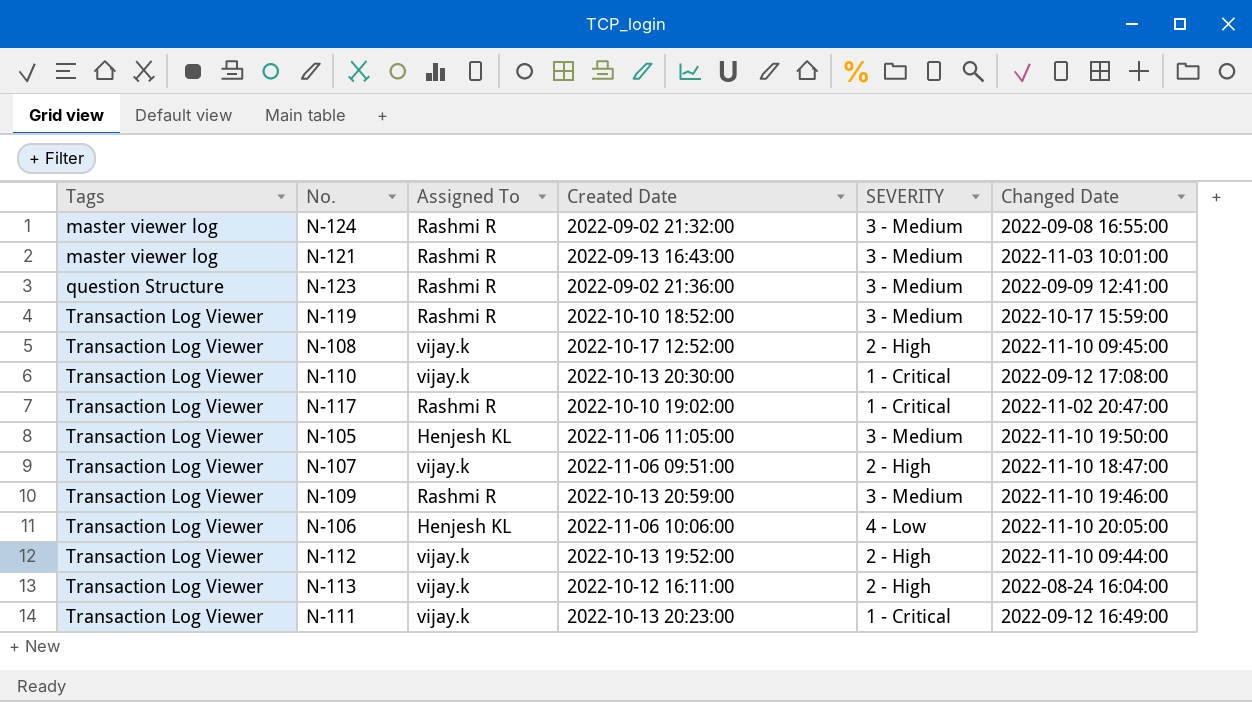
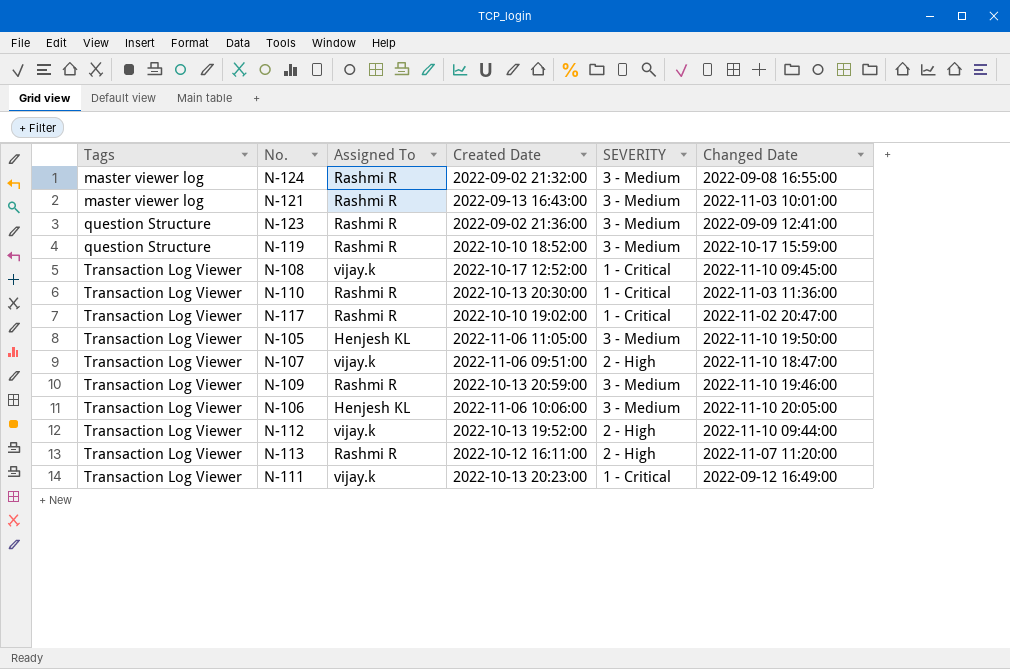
N-119 | Tags: Transaction Log Viewer -> question Structure
N-108 | SEVERITY: 2 - High -> 1 - Critical
N-110 | Assigned To: vijay.k -> Rashmi R
N-110 | Changed Date: 2022-09-12 17:08:00 -> 2022-11-03 11:36:00
N-106 | SEVERITY: 4 - Low -> 3 - Medium
N-113 | Assigned To: vijay.k -> Rashmi R
N-113 | Changed Date: 2022-08-24 16:04:00 -> 2022-11-07 11:20:00

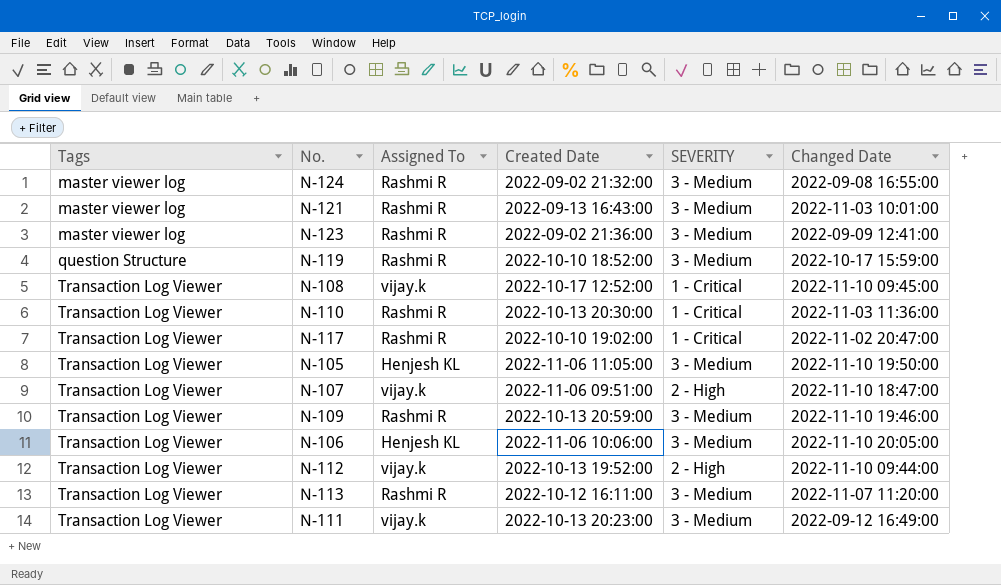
N-123 | Tags: question Structure -> master viewer log
N-113 | SEVERITY: 2 - High -> 3 - Medium
N-111 | SEVERITY: 1 - Critical -> 3 - Medium

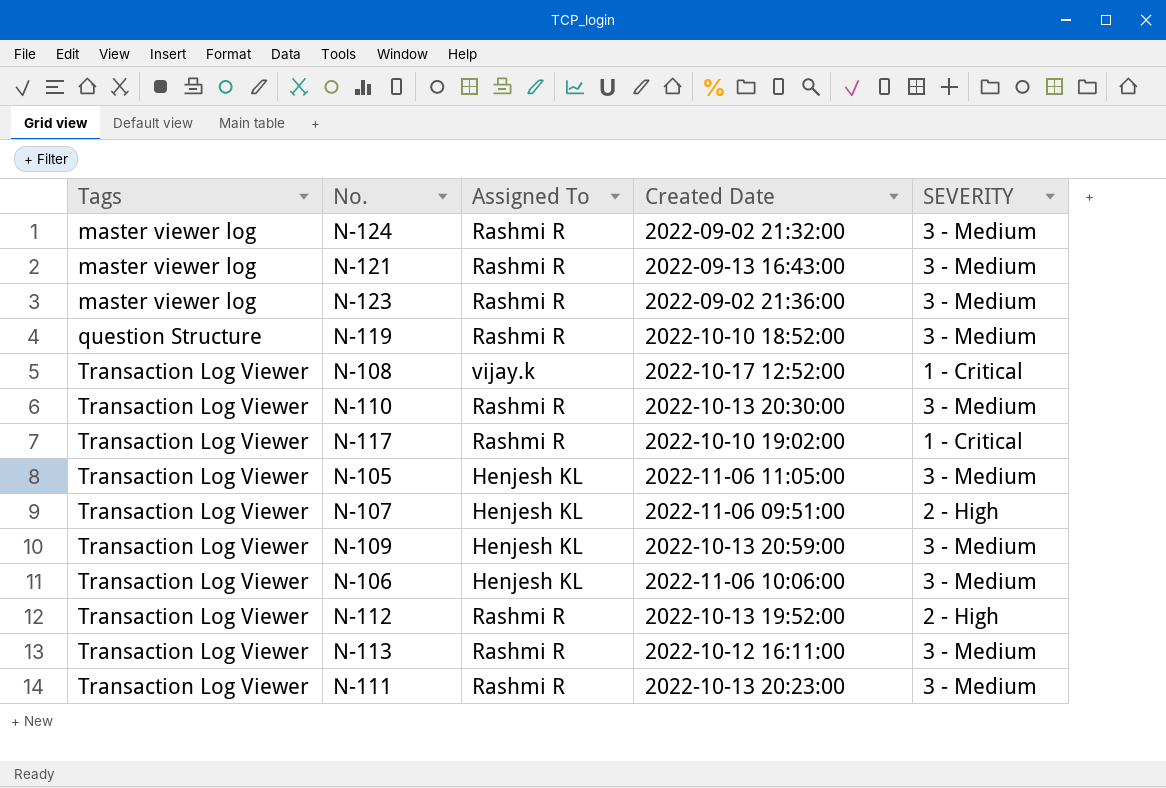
column Changed Date | position: 6 -> none
N-110 | SEVERITY: 1 - Critical -> 3 - Medium
N-107 | Assigned To: vijay.k -> Henjesh KL
N-109 | Assigned To: Rashmi R -> Henjesh KL
N-112 | Assigned To: vijay.k -> Rashmi R
N-111 | Assigned To: vijay.k -> Rashmi R

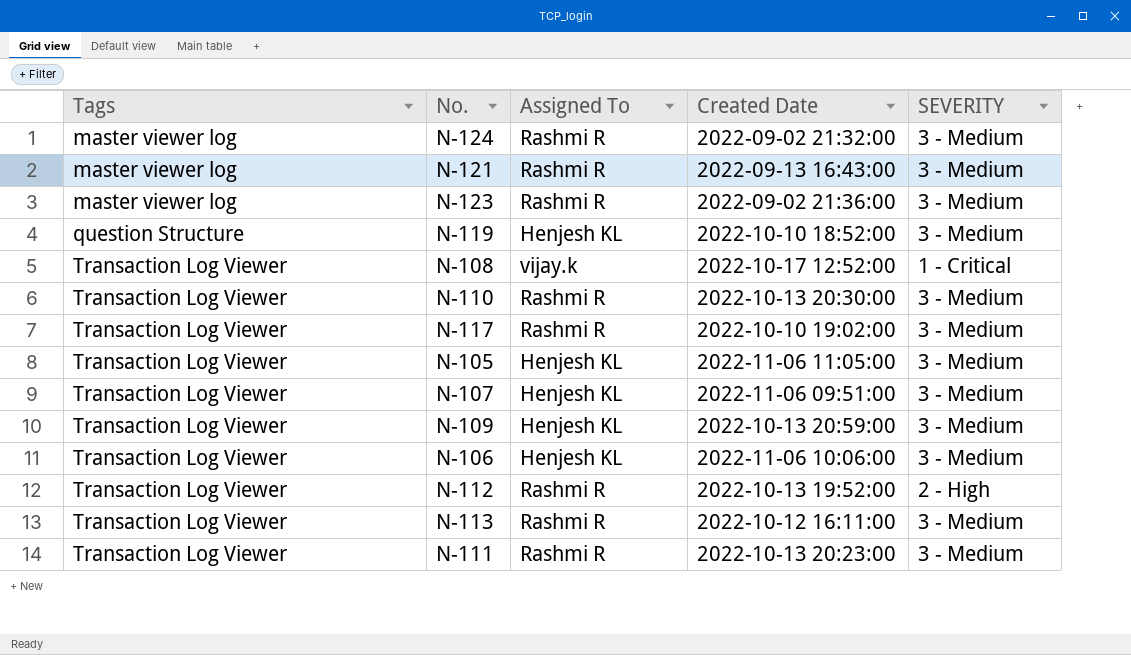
N-119 | Assigned To: Rashmi R -> Henjesh KL
N-117 | SEVERITY: 1 - Critical -> 3 - Medium
N-107 | SEVERITY: 2 - High -> 3 - Medium

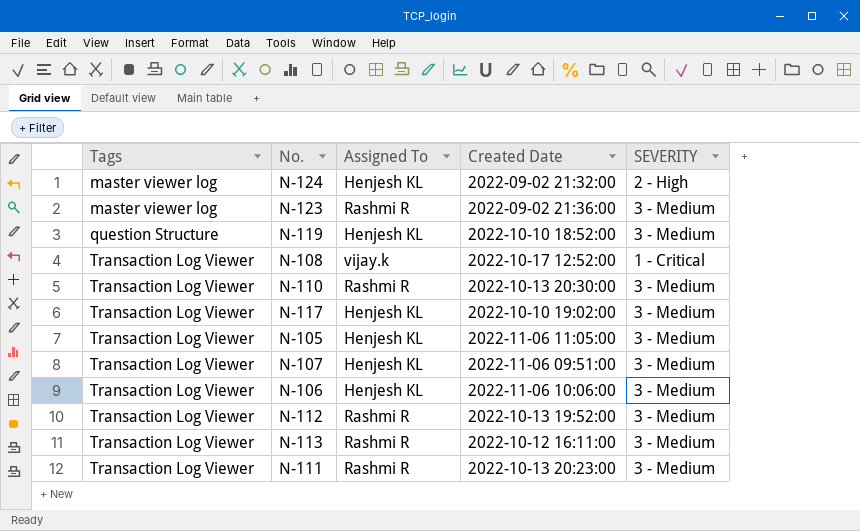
row N-121: master viewer log | Rashmi R | 2022-09-13 16:43:00 | 3 - Medium -> none
row N-109: Transaction Log Viewer | Henjesh KL | 2022-10-13 20:59:00 | 3 - Medium -> none
N-124 | Assigned To: Rashmi R -> Henjesh KL
N-124 | SEVERITY: 3 - Medium -> 2 - High
N-117 | Assigned To: Rashmi R -> Henjesh KL
N-112 | SEVERITY: 2 - High -> 3 - Medium

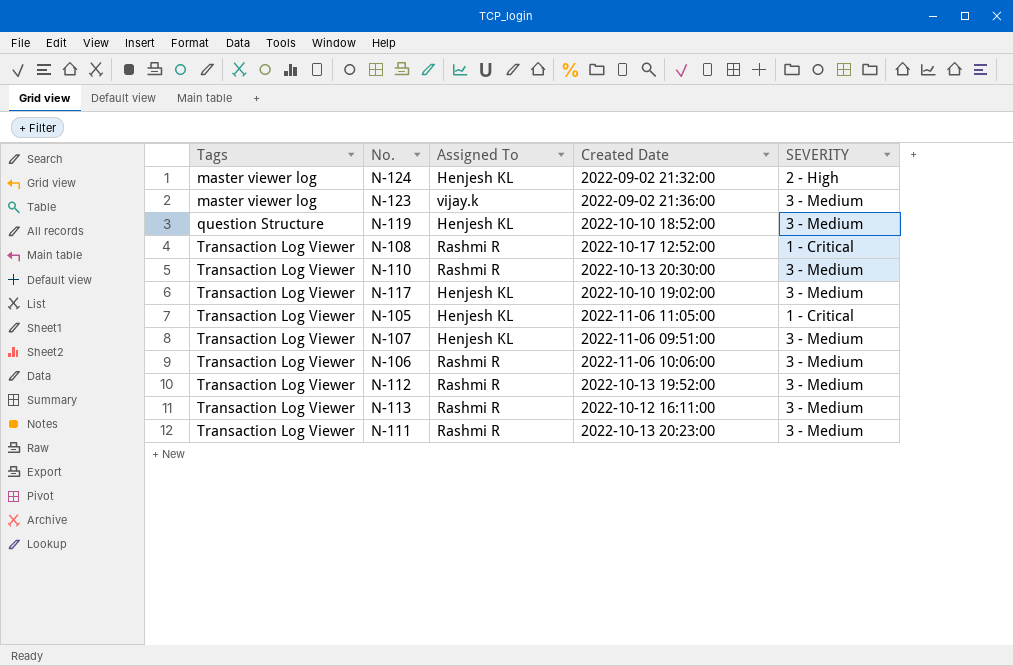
N-123 | Assigned To: Rashmi R -> vijay.k
N-108 | Assigned To: vijay.k -> Rashmi R
N-105 | SEVERITY: 3 - Medium -> 1 - Critical
N-106 | Assigned To: Henjesh KL -> Rashmi R

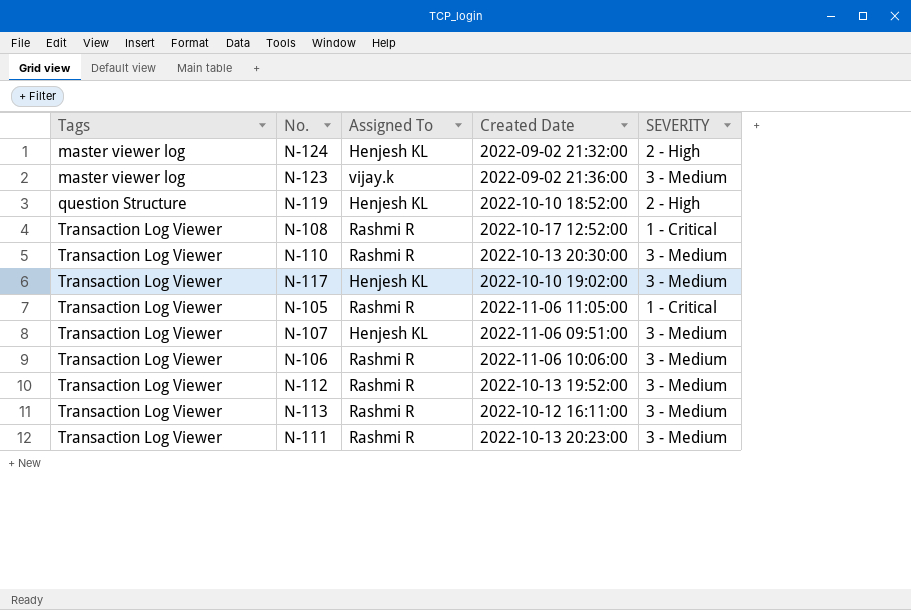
N-119 | SEVERITY: 3 - Medium -> 2 - High
N-105 | Assigned To: Henjesh KL -> Rashmi R

